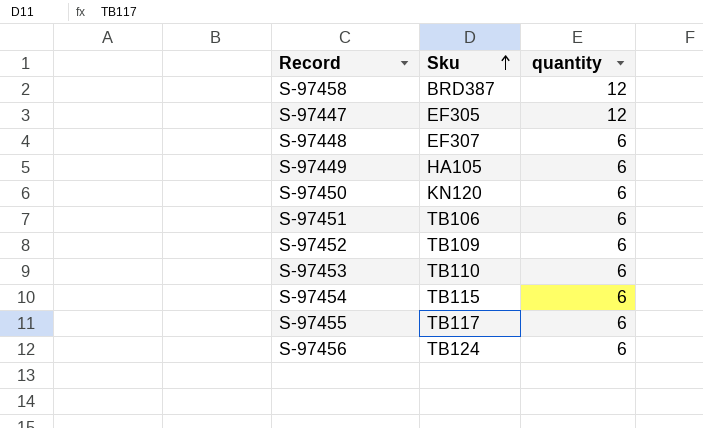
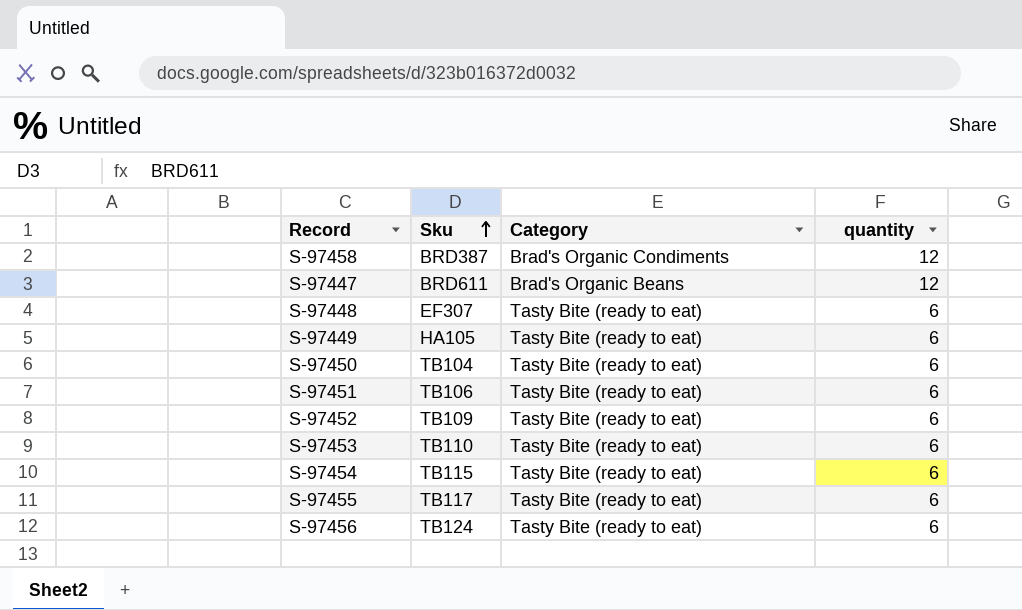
column Category | position: none -> 3
S-97447 | Sku: EF305 -> BRD611
S-97450 | Sku: KN120 -> TB104

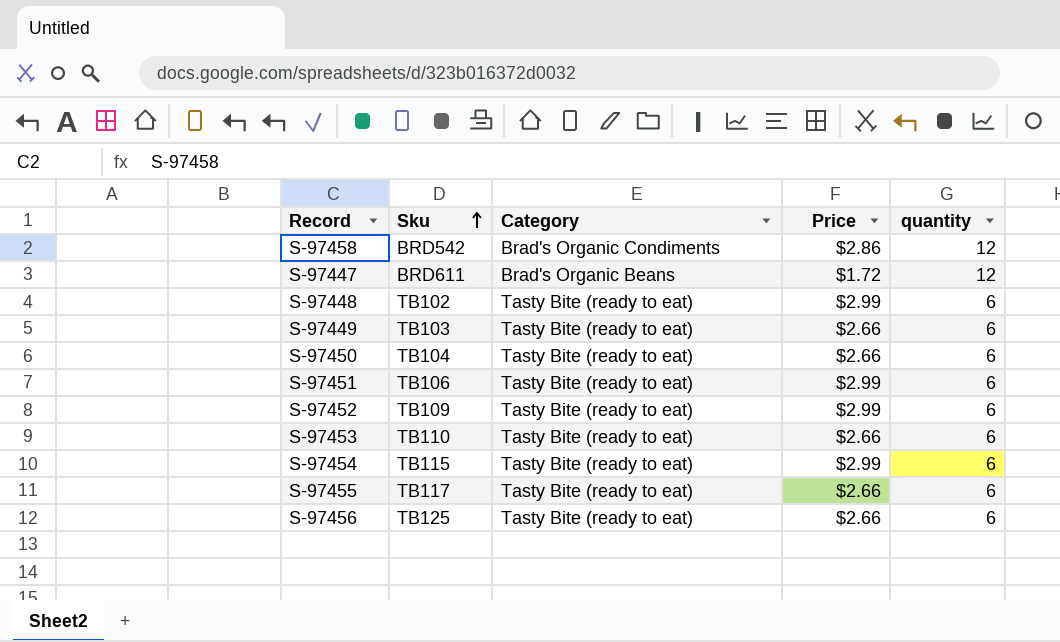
column Price | position: none -> 4
S-97458 | Sku: BRD387 -> BRD542
S-97448 | Sku: EF307 -> TB102
S-97449 | Sku: HA105 -> TB103
S-97456 | Sku: TB124 -> TB125

